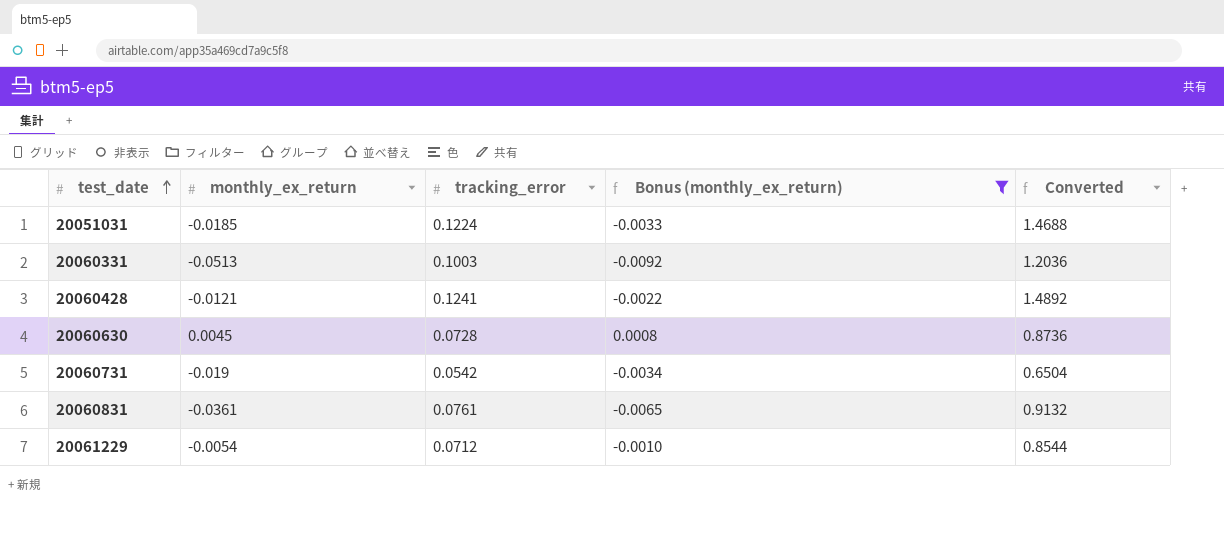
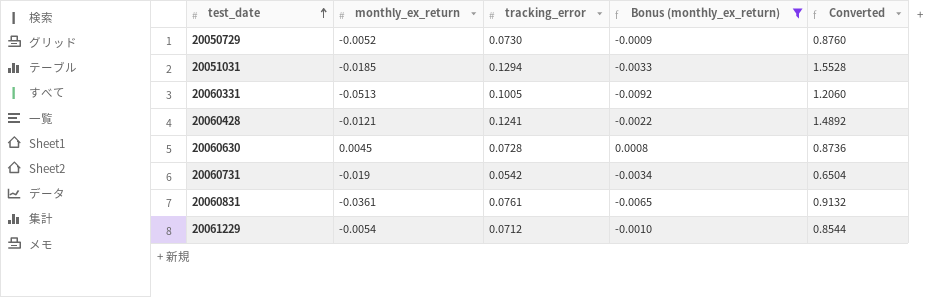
row 20050729: none -> -0.0052 | 0.0730 | -0.0009 | 0.8760
20051031 | tracking_error: 0.1224 -> 0.1294
20051031 | Converted: 1.4688 -> 1.5528
20060331 | tracking_error: 0.1003 -> 0.1005
20060331 | Converted: 1.2036 -> 1.2060

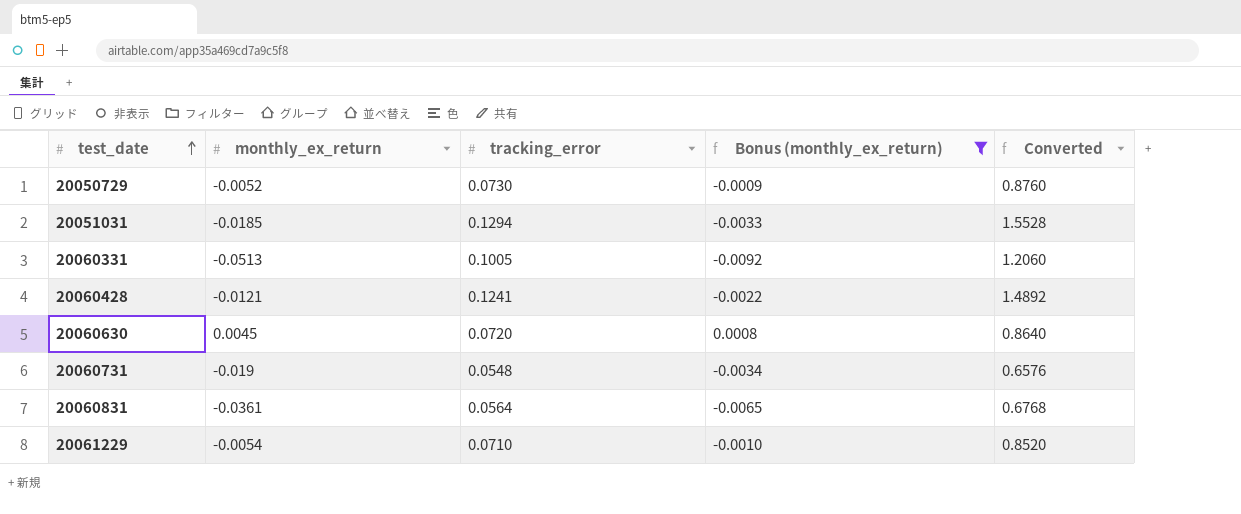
20060630 | tracking_error: 0.0728 -> 0.0720
20060630 | Converted: 0.8736 -> 0.8640
20060731 | tracking_error: 0.0542 -> 0.0548
20060731 | Converted: 0.6504 -> 0.6576
20060831 | tracking_error: 0.0761 -> 0.0564
20060831 | Converted: 0.9132 -> 0.6768
20061229 | tracking_error: 0.0712 -> 0.0710
20061229 | Converted: 0.8544 -> 0.8520

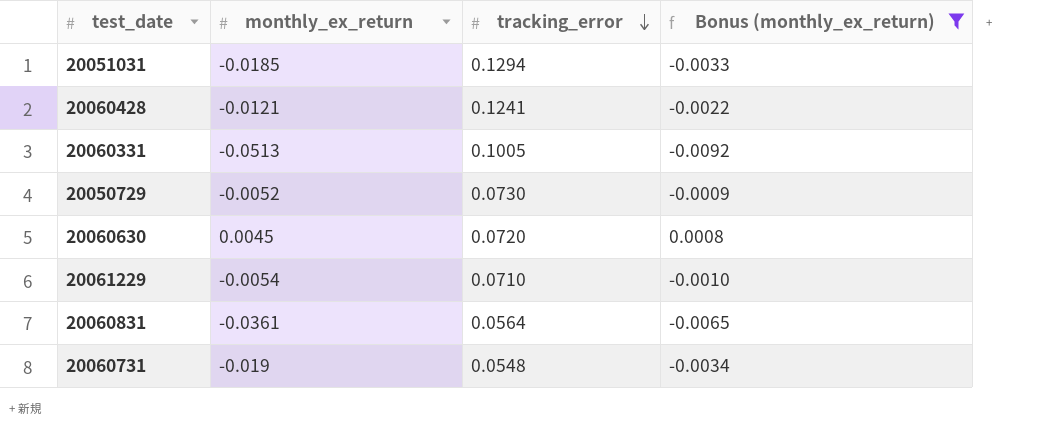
row order: test_date ascending -> tracking_error descending
column Converted | formula: [tracking_error] * 12 -> none

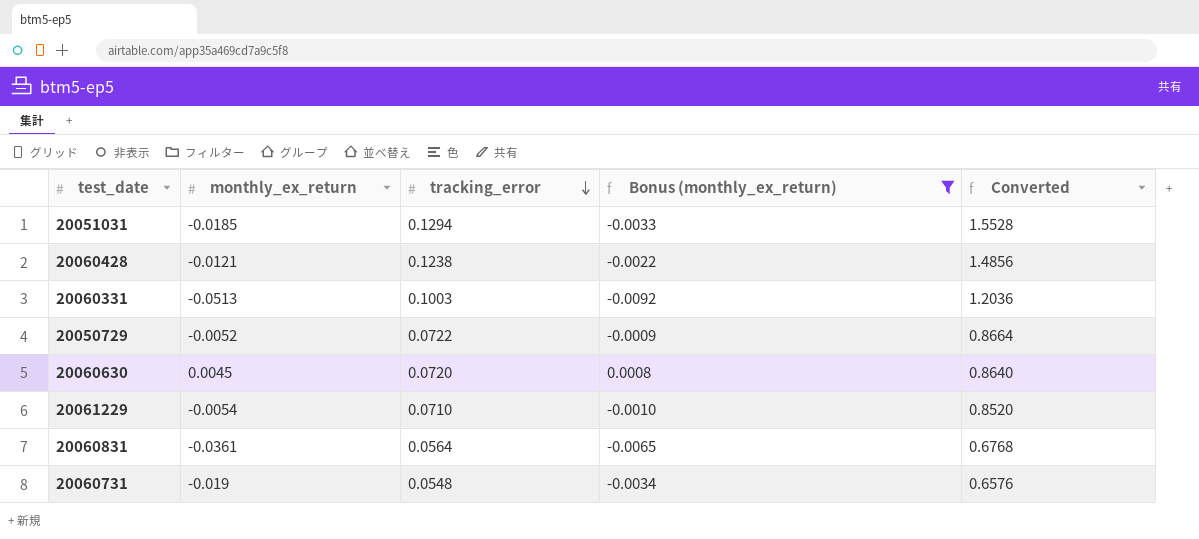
column Converted | formula: none -> [tracking_error] * 12
20060428 | tracking_error: 0.1241 -> 0.1238
20060331 | tracking_error: 0.1005 -> 0.1003
20050729 | tracking_error: 0.0730 -> 0.0722

